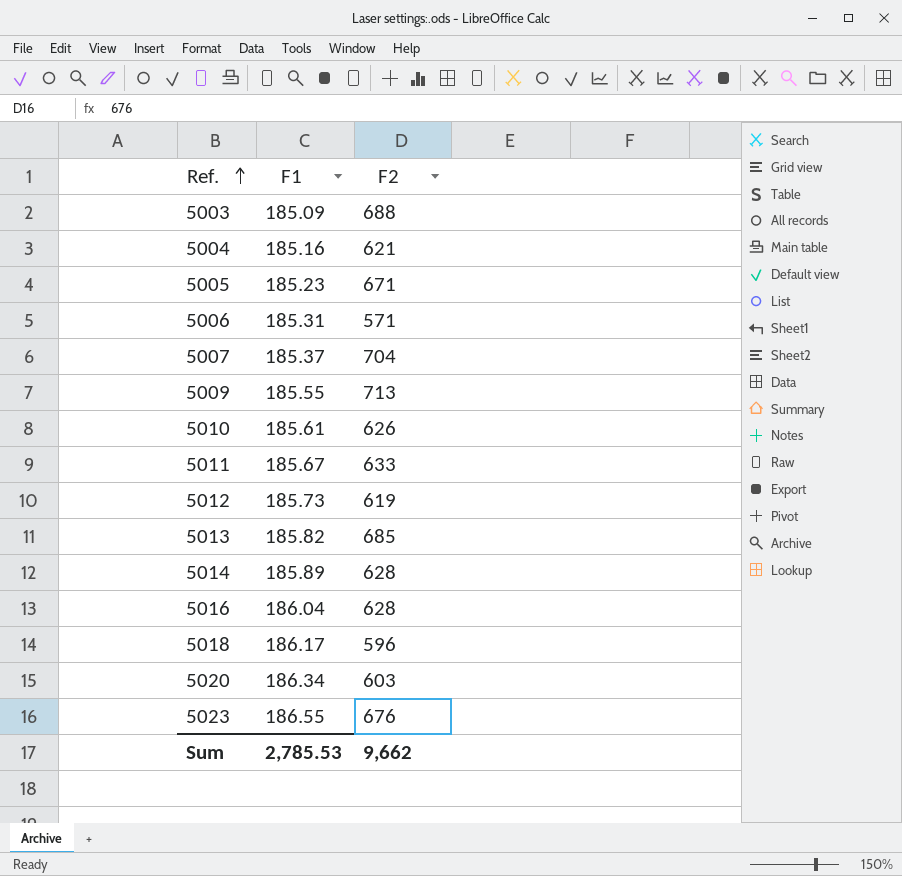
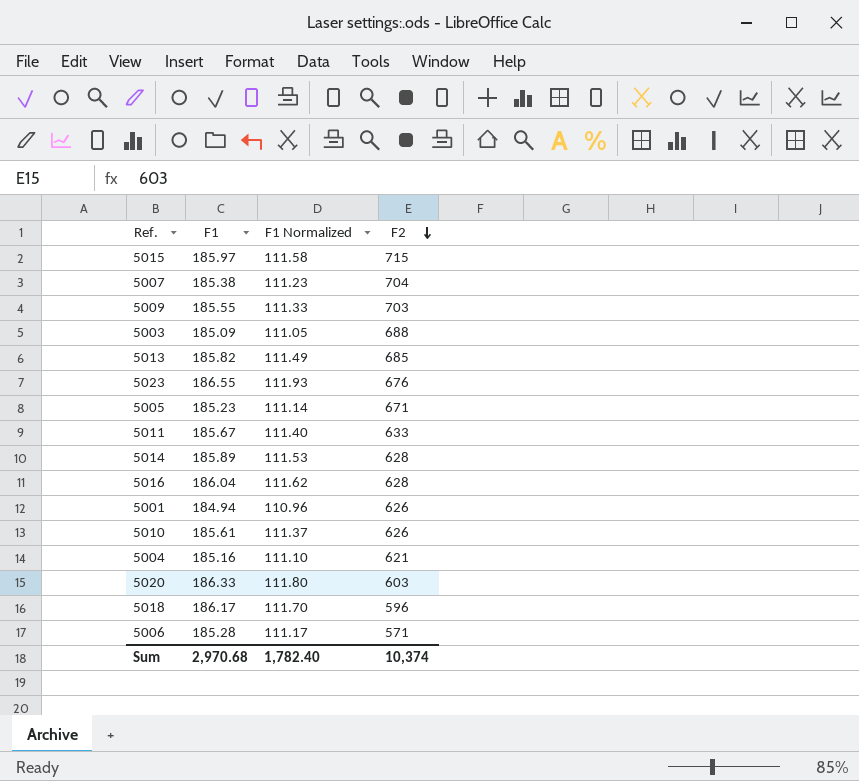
row order: Ref. ascending -> F2 descending
column F1 Normalized | formula: none -> [F1] * 0.6
row 5012: 185.73 | 619 -> none
row 5015: none -> 185.97 | 111.58 | 715
5007 | F1: 185.37 -> 185.38
5009 | F2: 713 -> 703
row 5001: none -> 184.94 | 110.96 | 626
5020 | F1: 186.34 -> 186.33
5006 | F1: 185.31 -> 185.28
Sum | F1: 2,785.53 -> 2,970.68
Sum | F2: 9,662 -> 10,374

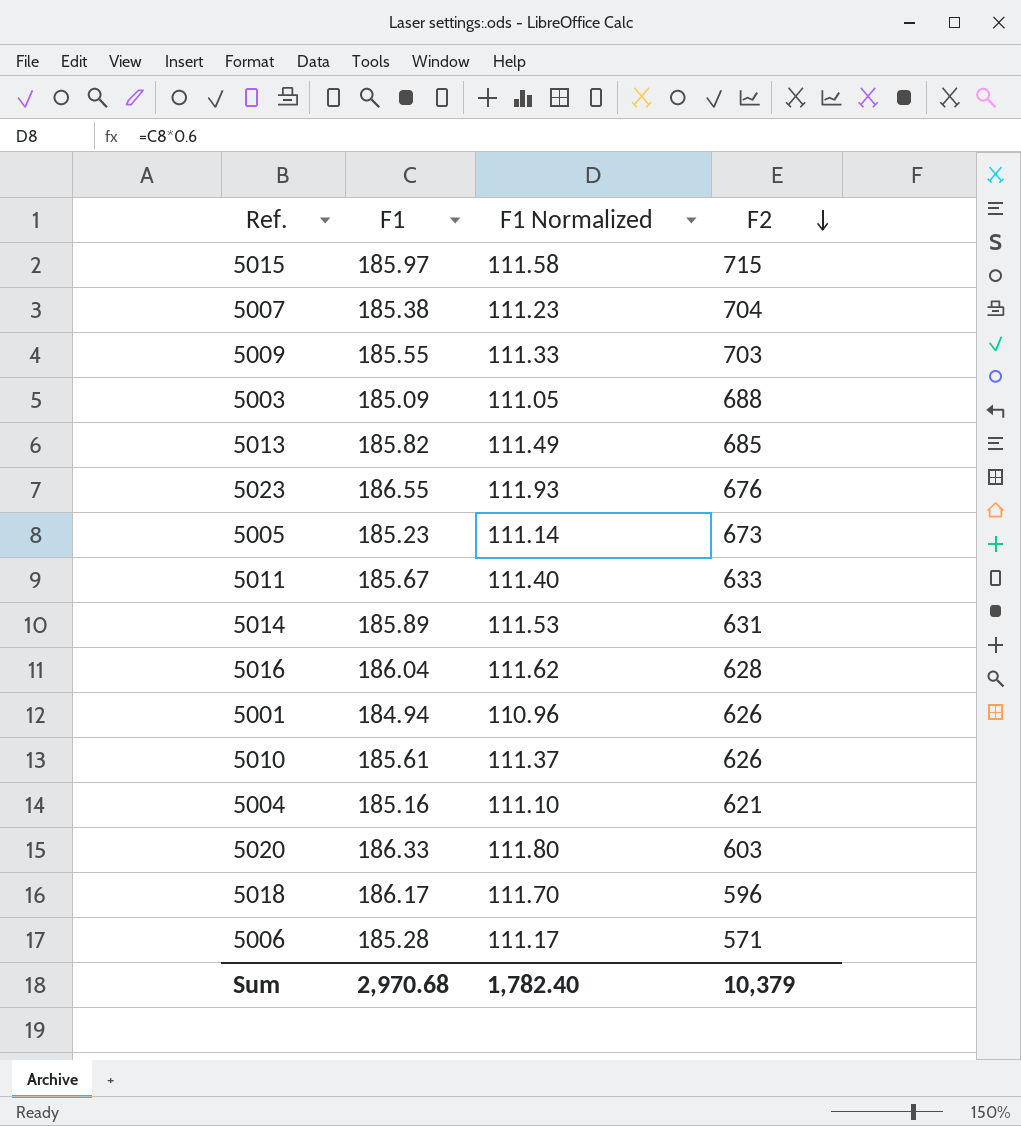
5005 | F2: 671 -> 673
5014 | F2: 628 -> 631
Sum | F2: 10,374 -> 10,379

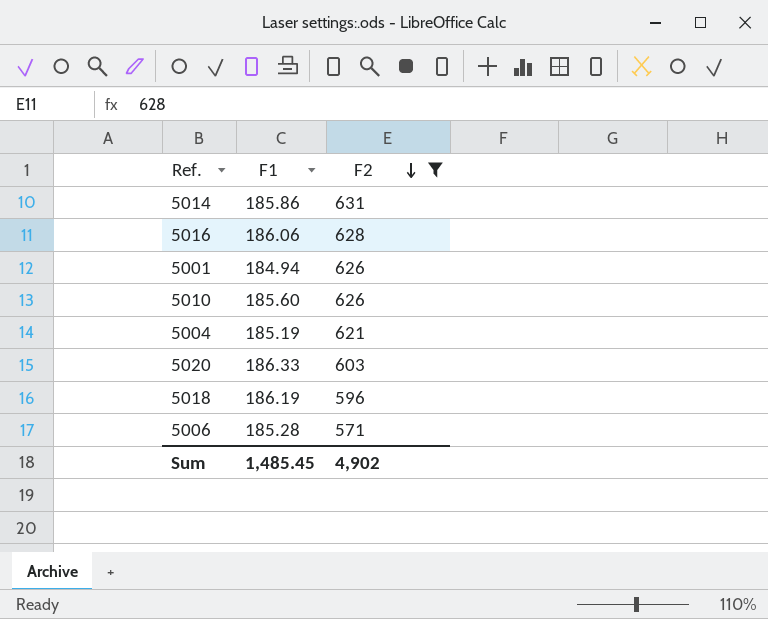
filter: none -> F2 <= 631
column F1 Normalized | formula: [F1] * 0.6 -> none
5014 | F1: 185.89 -> 185.86
5016 | F1: 186.04 -> 186.06
5010 | F1: 185.61 -> 185.60
5004 | F1: 185.16 -> 185.19
5018 | F1: 186.17 -> 186.19
Sum | F1: 2,970.68 -> 1,485.45
Sum | F2: 10,379 -> 4,902

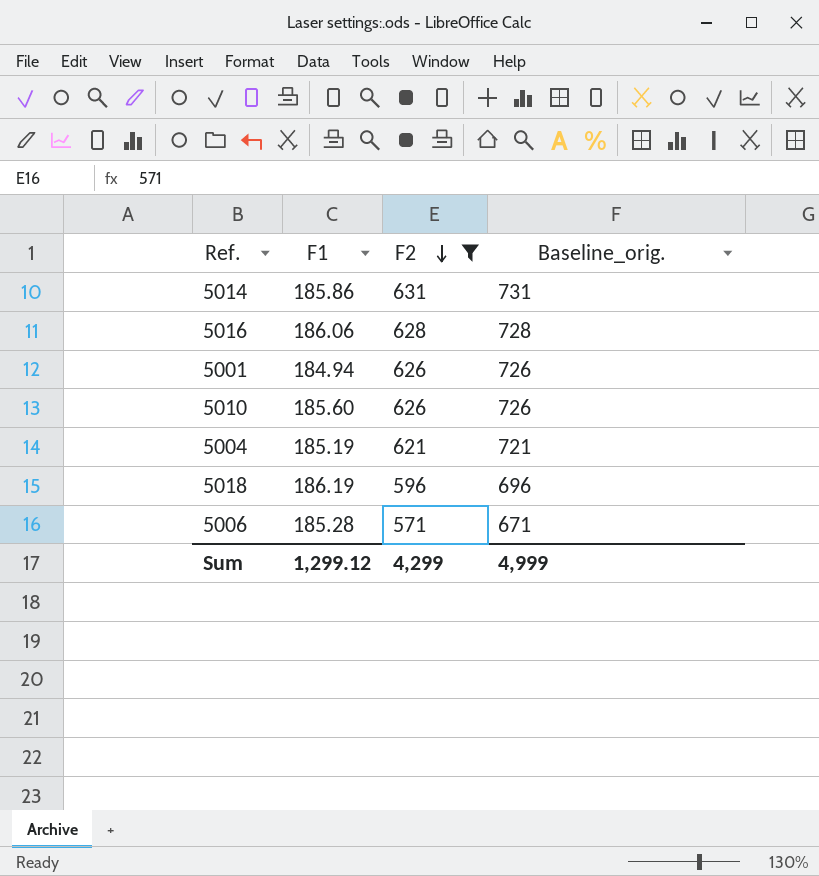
column Baseline_orig. | formula: none -> [F2] + 100
row 5020: 186.33 | 603 -> none
Sum | F1: 1,485.45 -> 1,299.12
Sum | F2: 4,902 -> 4,299

